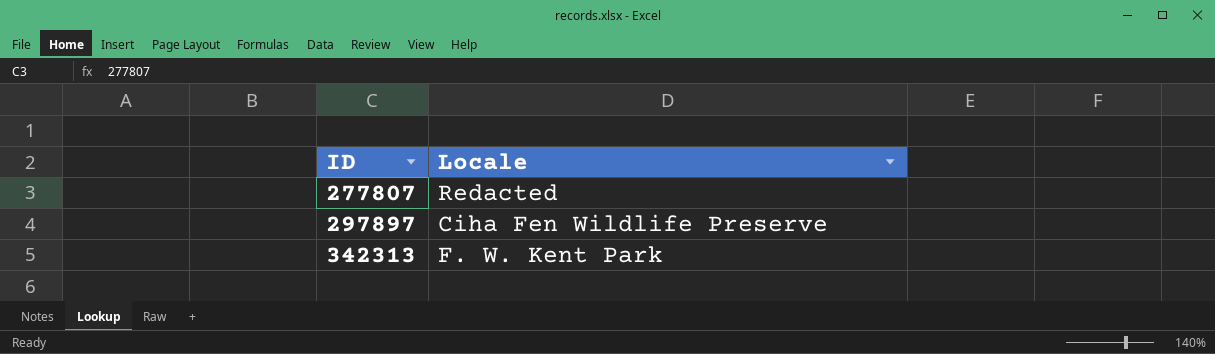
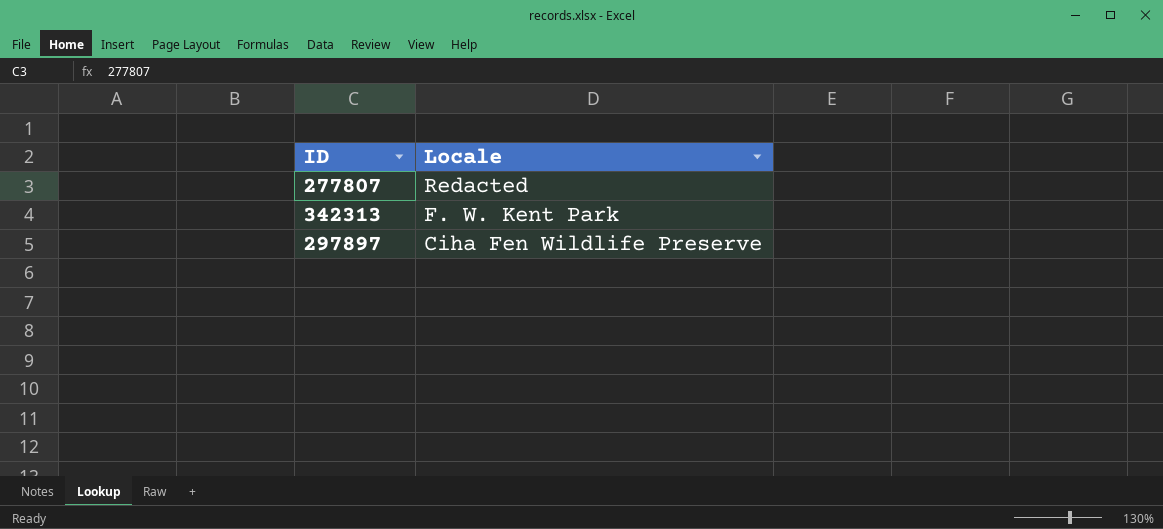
row order: ID ascending -> Locale descending

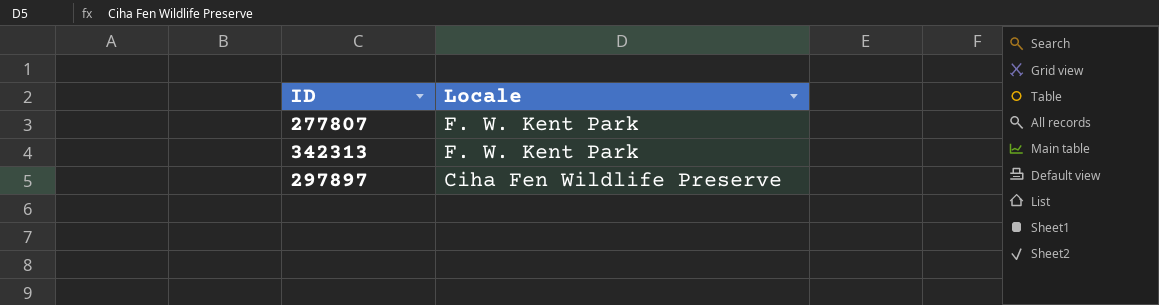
277807 | Locale: Redacted -> F. W. Kent Park

